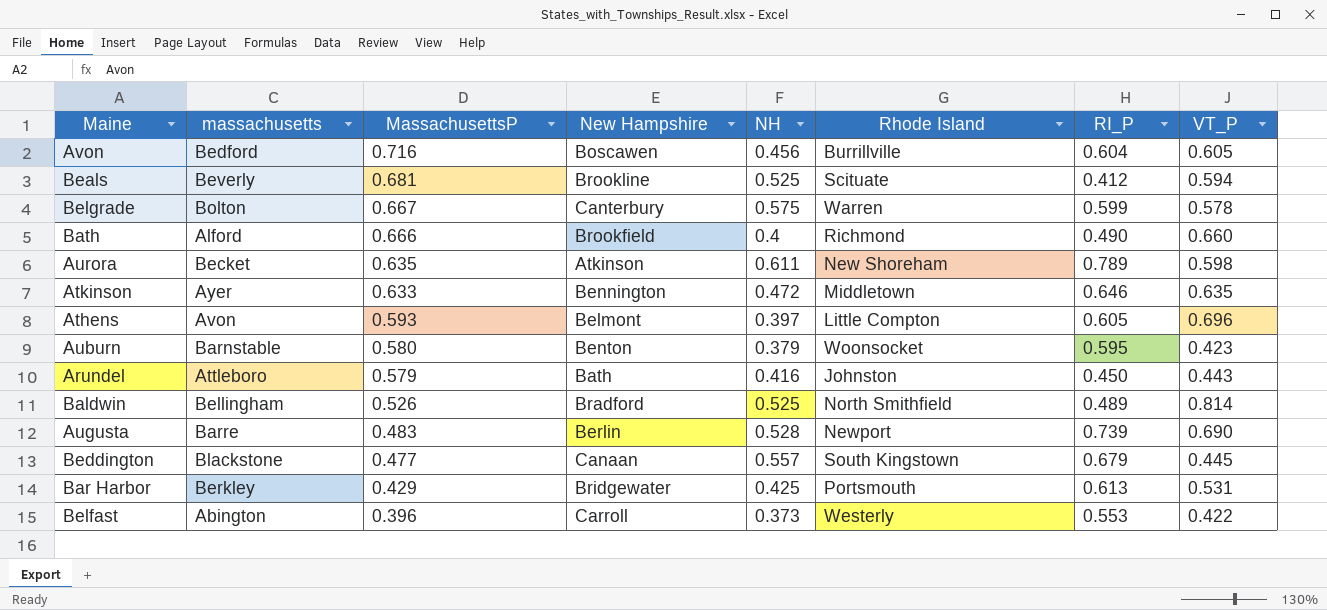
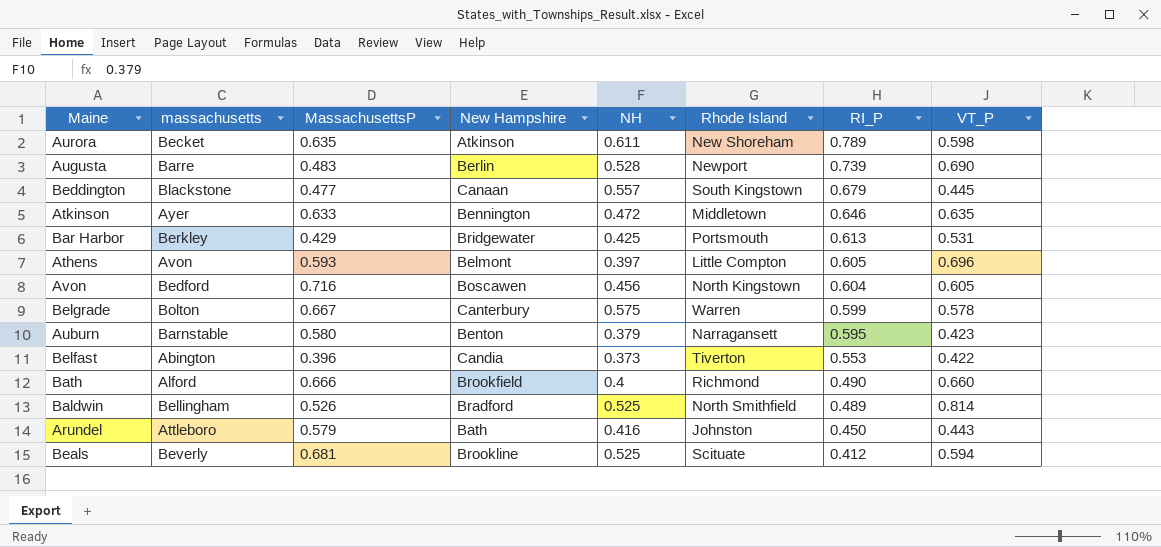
row order: MassachusettsP descending -> RI_P descending
Avon | Rhode Island: Burrillville -> North Kingstown
Auburn | Rhode Island: Woonsocket -> Narragansett
Belfast | New Hampshire: Carroll -> Candia
Belfast | Rhode Island: Westerly -> Tiverton

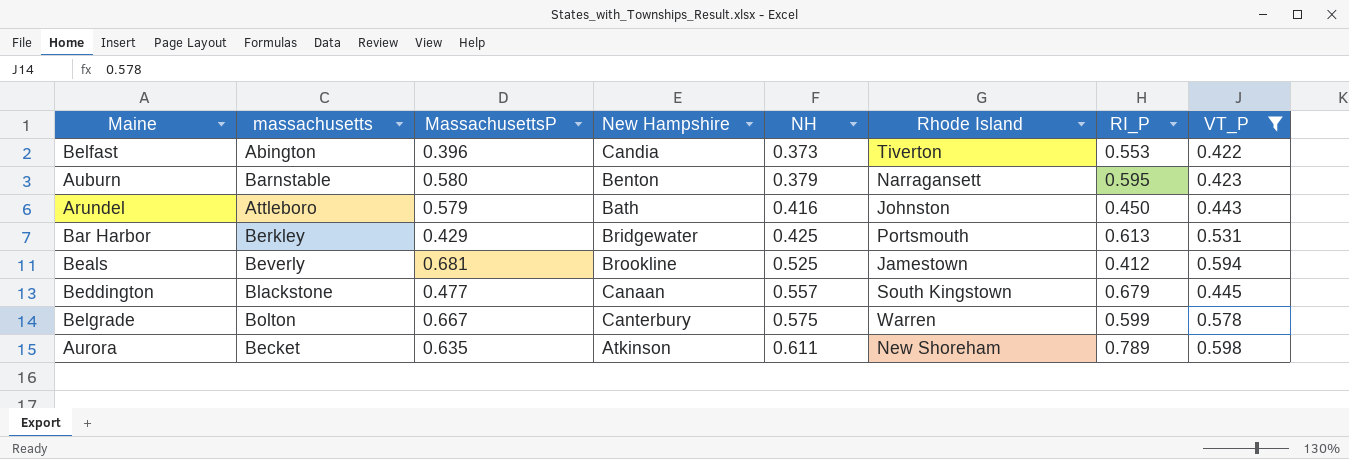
filter: none -> VT_P <= 0.598
row order: RI_P descending -> NH ascending
Beals | Rhode Island: Scituate -> Jamestown

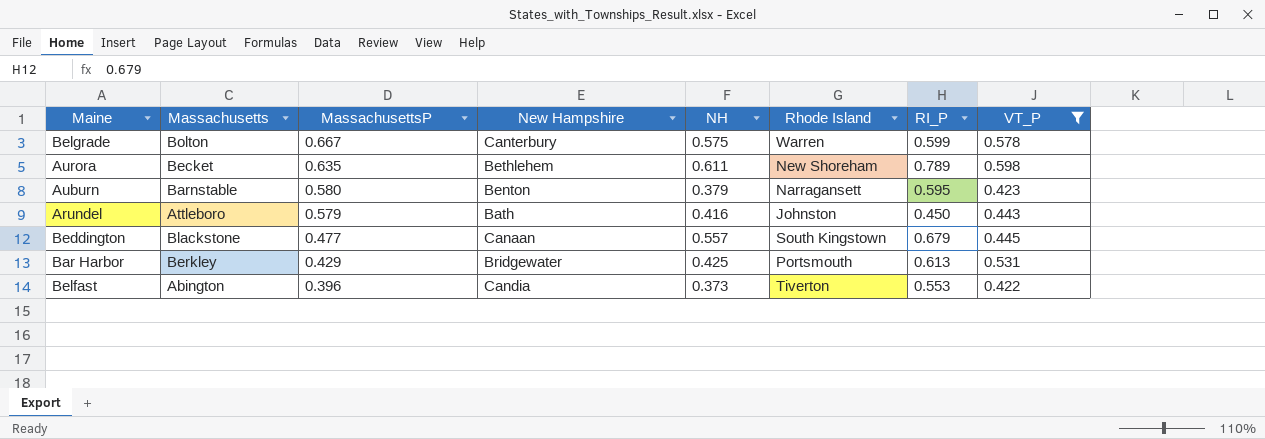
row order: NH ascending -> MassachusettsP descending
column name: massachusetts -> Massachusetts
row Beals: Beverly | 0.681 | Brookline | 0.525 | Jamestown | 0.412 | 0.594 -> none
Aurora | New Hampshire: Atkinson -> Bethlehem

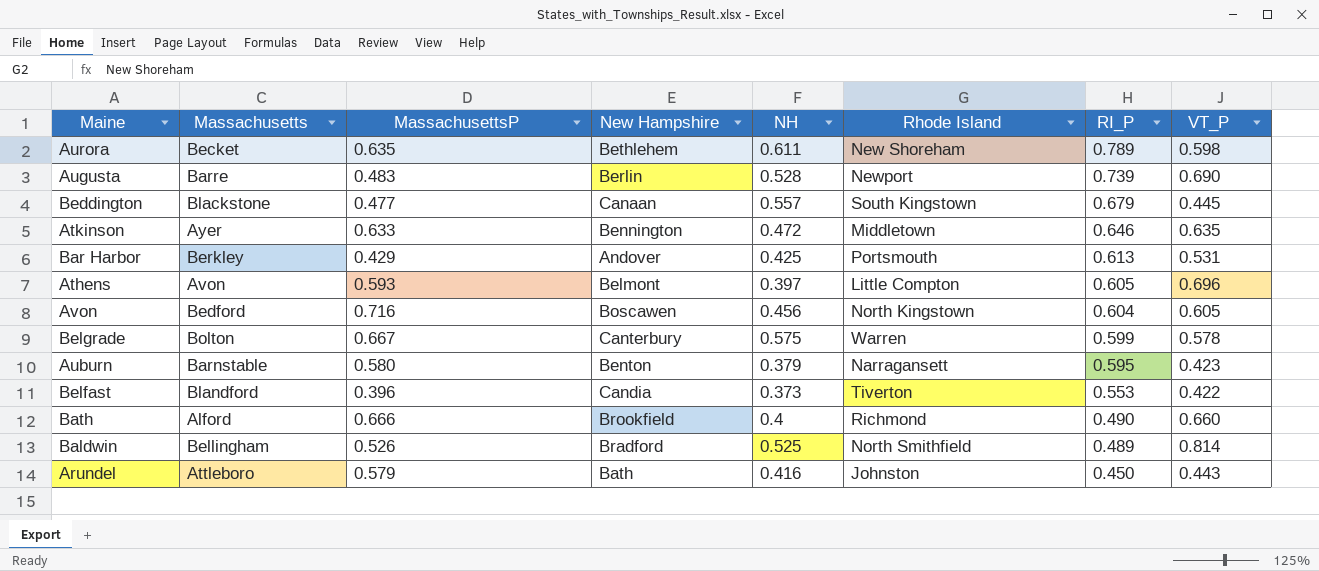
filter: VT_P <= 0.598 -> none
row order: MassachusettsP descending -> RI_P descending
Bar Harbor | New Hampshire: Bridgewater -> Andover
Belfast | Massachusetts: Abington -> Blandford

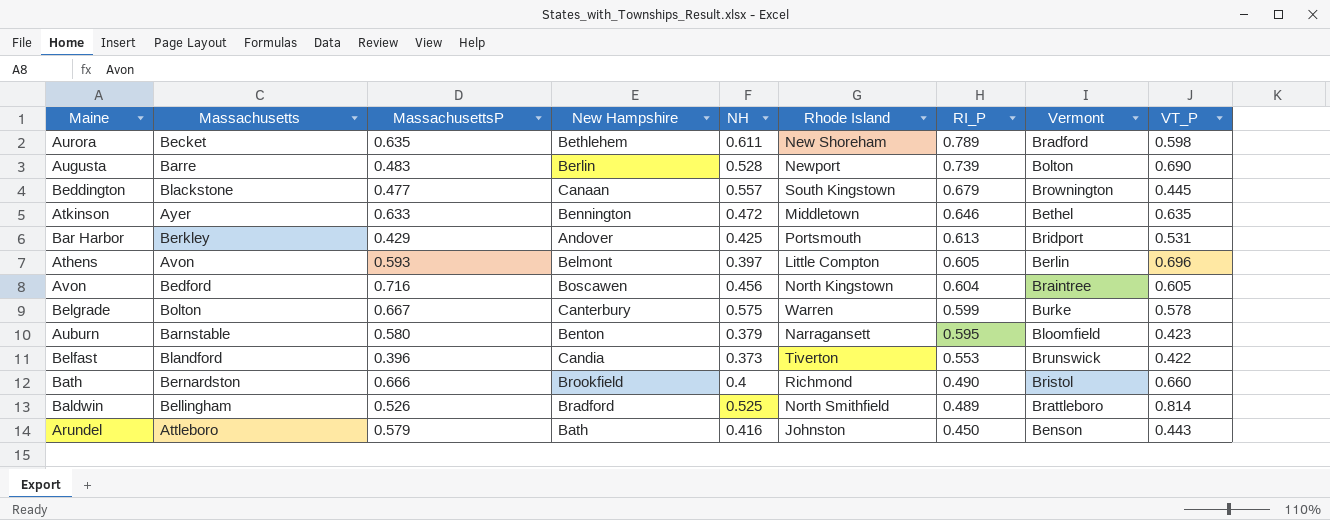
column Vermont | position: none -> 8
Bath | Massachusetts: Alford -> Bernardston

